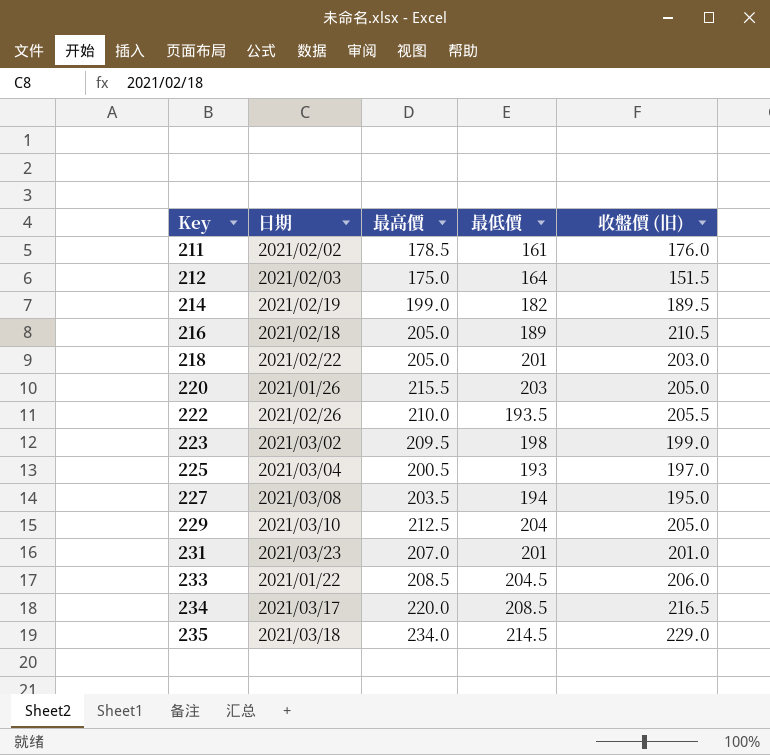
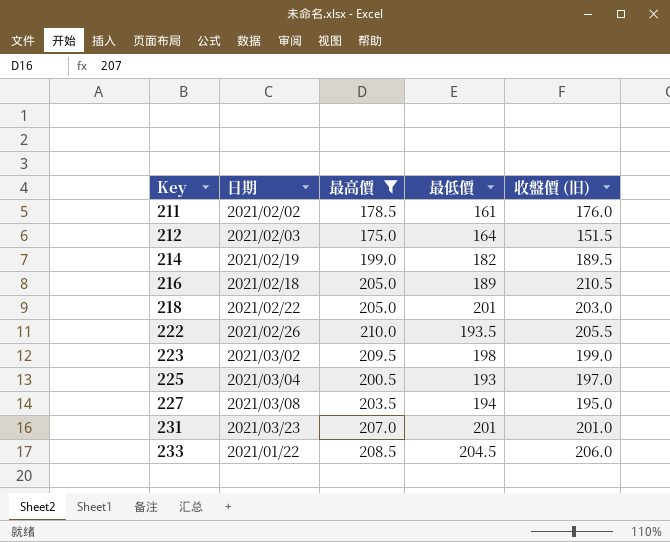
filter: none -> 最高價 <= 210.0

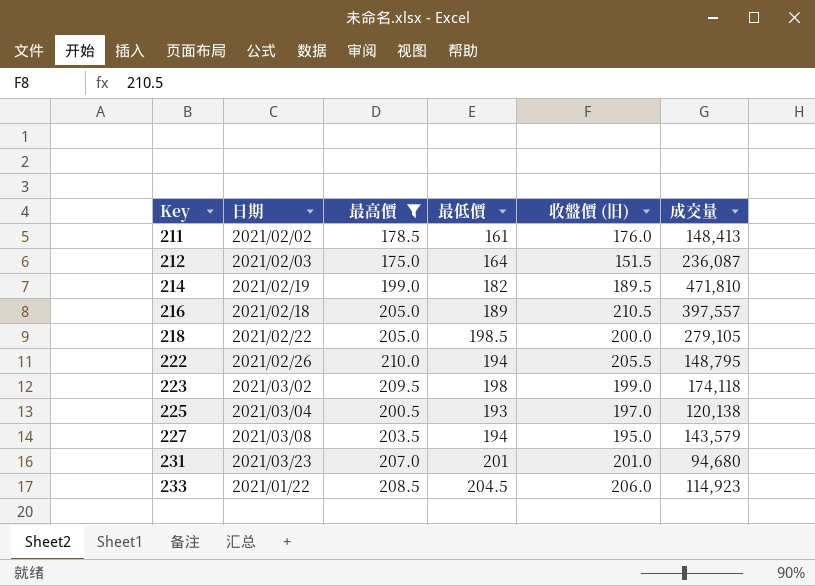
column 成交量 | position: none -> 6
218 | 最低價: 201 -> 198.5
218 | 收盤價 (旧): 203.0 -> 200.0
222 | 最低價: 193.5 -> 194

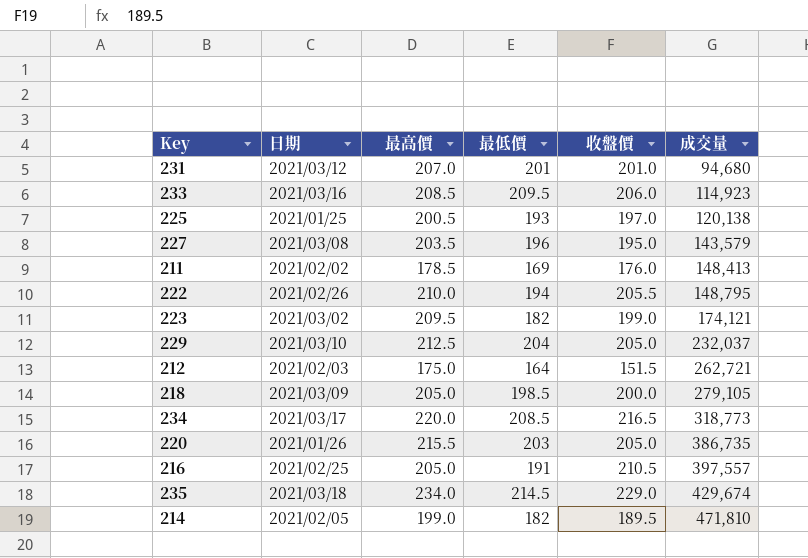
filter: 最高價 <= 210.0 -> none
row order: Key ascending -> 成交量 ascending
column name: 收盤價 (旧) -> 收盤價
231 | 日期: 2021/03/23 -> 2021/03/12
233 | 日期: 2021/01/22 -> 2021/03/16
233 | 最低價: 204.5 -> 209.5
225 | 日期: 2021/03/04 -> 2021/01/25
227 | 最低價: 194 -> 196
211 | 最低價: 161 -> 169
223 | 最低價: 198 -> 182
223 | 成交量: 174,118 -> 174,121
212 | 成交量: 236,087 -> 262,721
218 | 日期: 2021/02/22 -> 2021/03/09
216 | 日期: 2021/02/18 -> 2021/02/25
216 | 最低價: 189 -> 191
214 | 日期: 2021/02/19 -> 2021/02/05

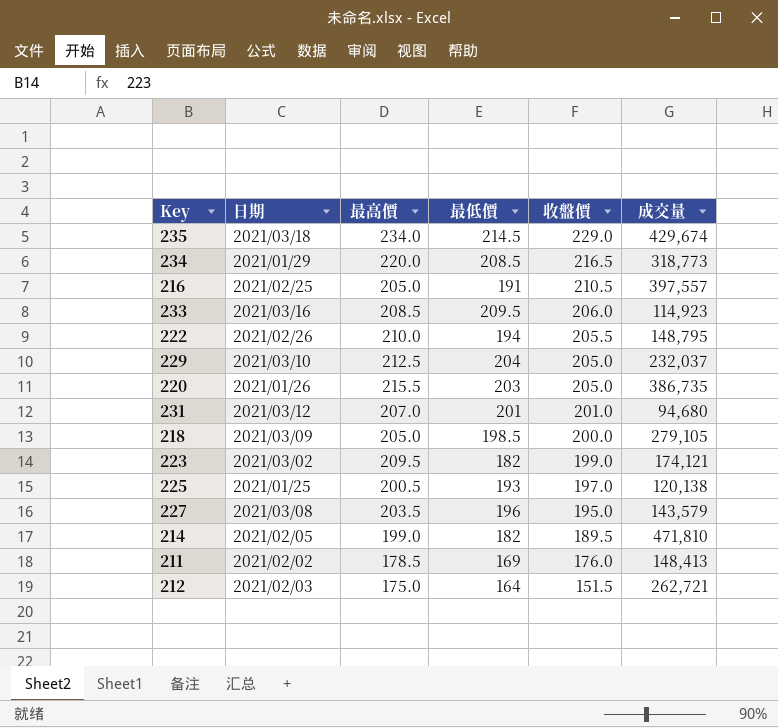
row order: 成交量 ascending -> 收盤價 descending
234 | 日期: 2021/03/17 -> 2021/01/29

